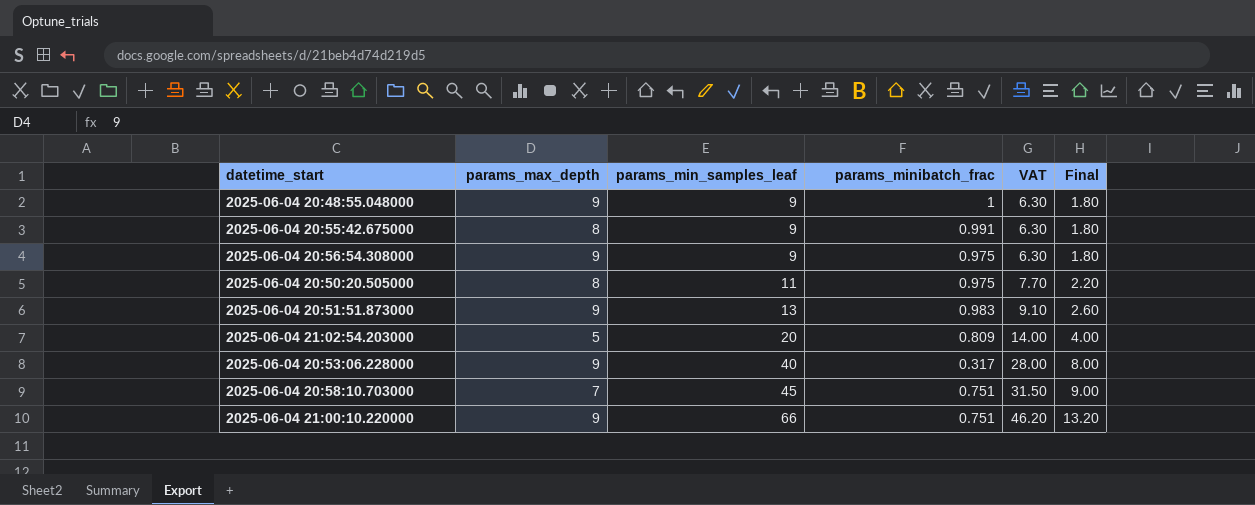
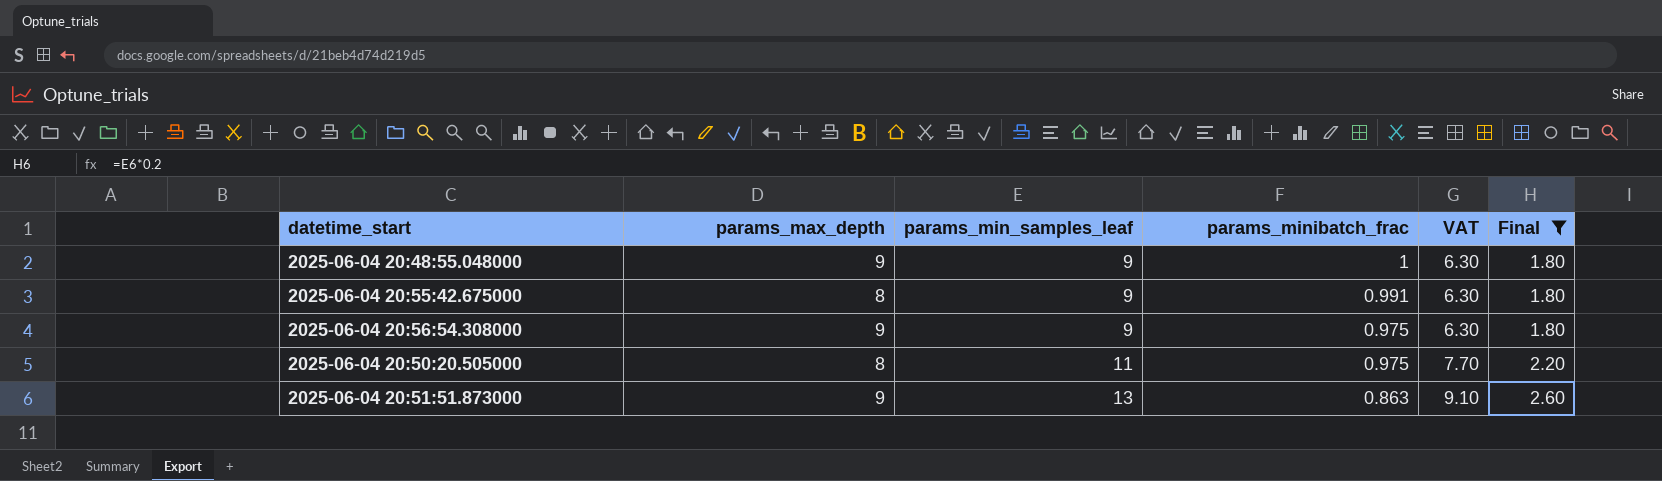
filter: none -> Final <= 2.60
2025-06-04 20:51:51.873000 | params_minibatch_frac: 0.983 -> 0.863

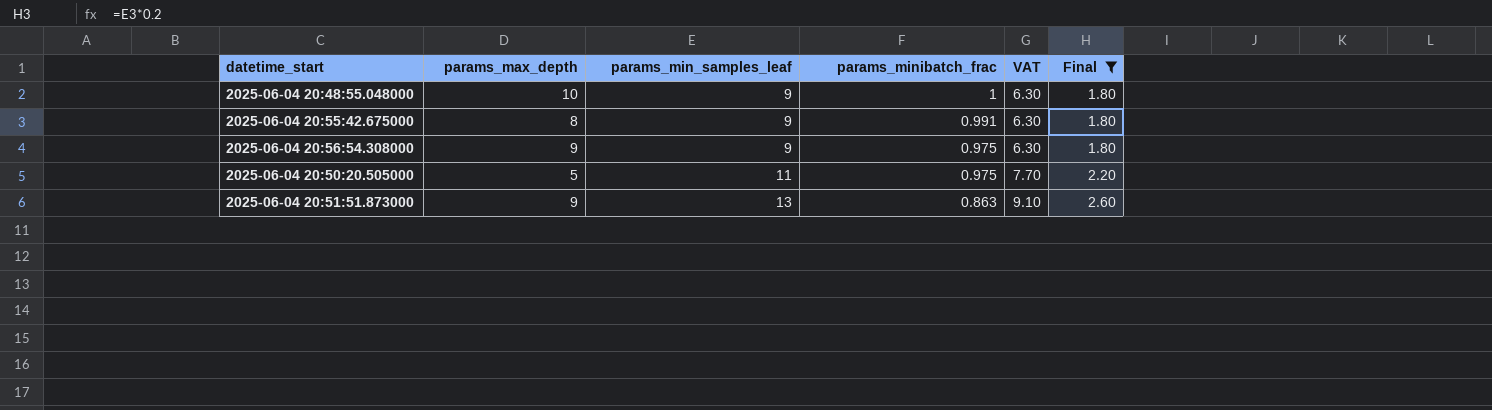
2025-06-04 20:48:55.048000 | params_max_depth: 9 -> 10
2025-06-04 20:50:20.505000 | params_max_depth: 8 -> 5

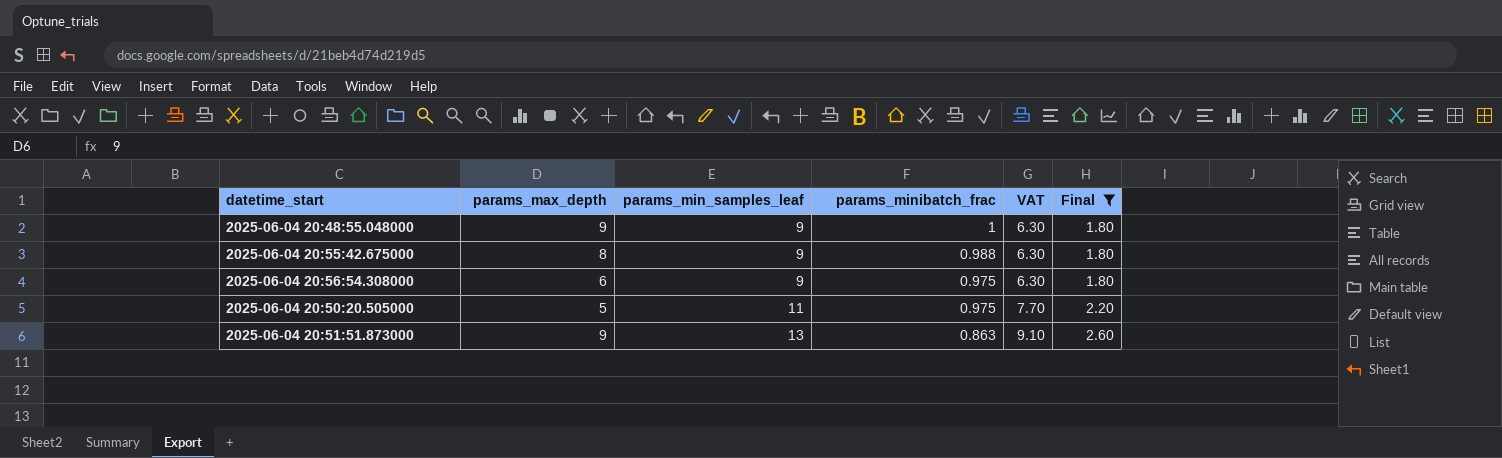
2025-06-04 20:48:55.048000 | params_max_depth: 10 -> 9
2025-06-04 20:55:42.675000 | params_minibatch_frac: 0.991 -> 0.988
2025-06-04 20:56:54.308000 | params_max_depth: 9 -> 6

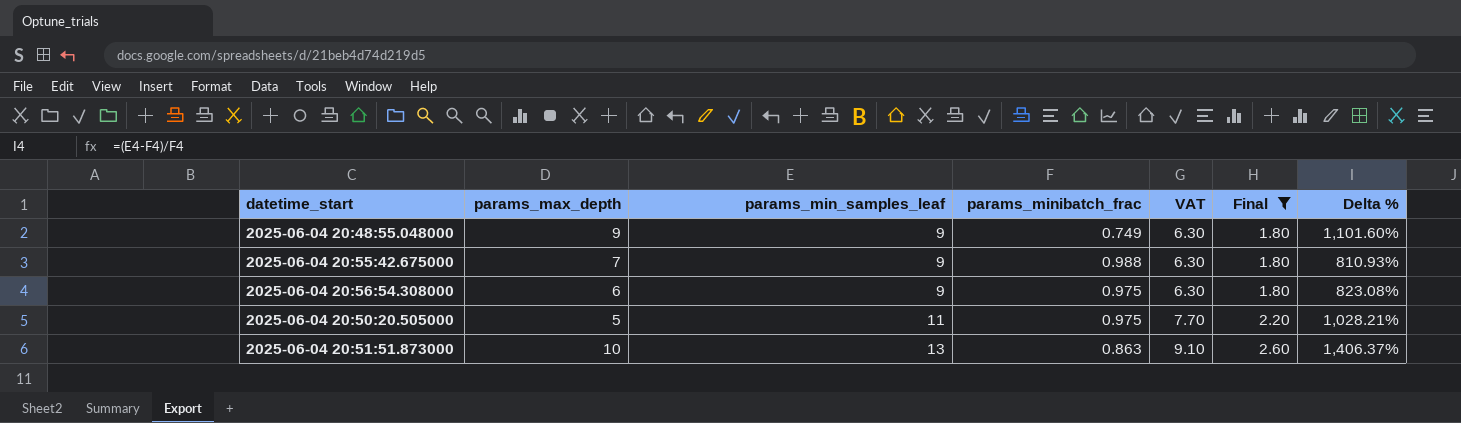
column Delta % | formula: none -> ([params_min_samples_leaf] - [params_minibatch_frac]) / [params_minibatch_frac]
2025-06-04 20:48:55.048000 | params_minibatch_frac: 1 -> 0.749
2025-06-04 20:55:42.675000 | params_max_depth: 8 -> 7
2025-06-04 20:51:51.873000 | params_max_depth: 9 -> 10

